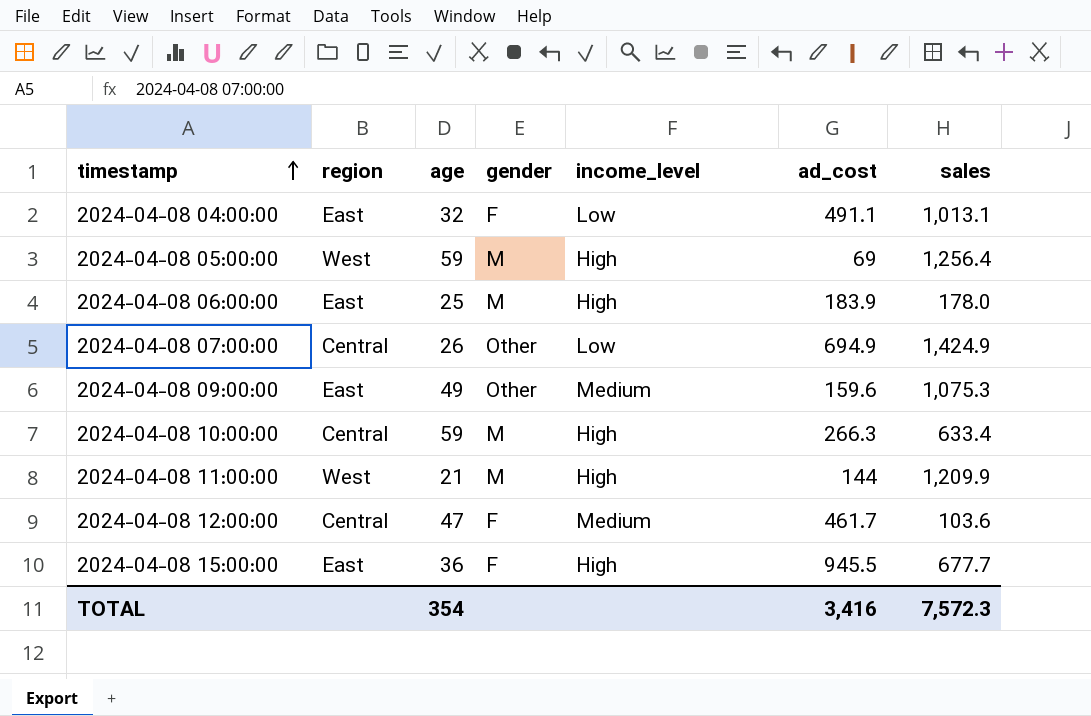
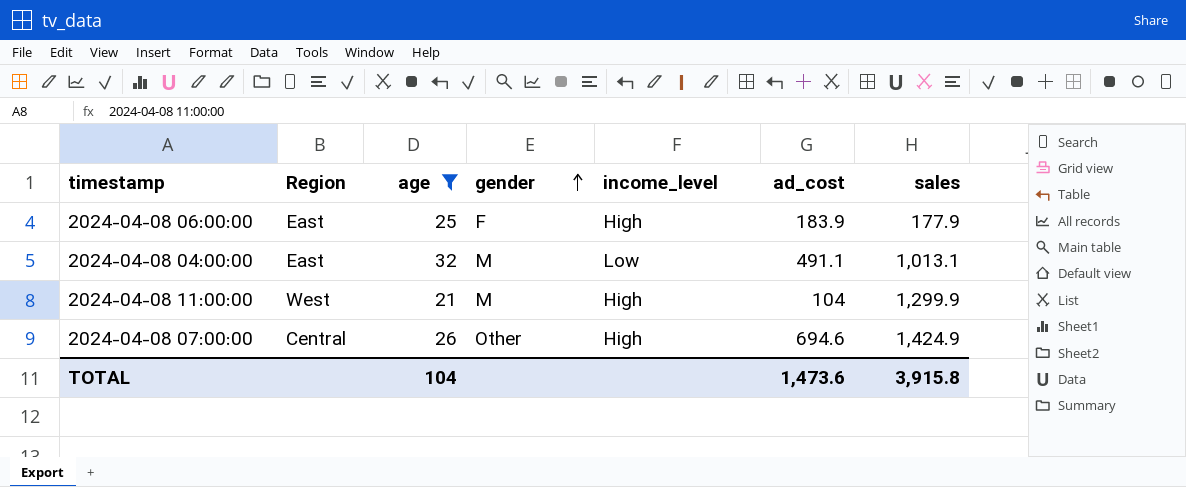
filter: none -> age <= 32
row order: timestamp ascending -> gender ascending
column name: region -> Region
2024-04-08 06:00:00 | gender: M -> F
2024-04-08 06:00:00 | sales: 178.0 -> 177.9
2024-04-08 04:00:00 | gender: F -> M
2024-04-08 11:00:00 | ad_cost: 144 -> 104
2024-04-08 11:00:00 | sales: 1,209.9 -> 1,299.9
2024-04-08 07:00:00 | income_level: Low -> High
2024-04-08 07:00:00 | ad_cost: 694.9 -> 694.6
TOTAL | age: 354 -> 104
TOTAL | ad_cost: 3,416 -> 1,473.6
TOTAL | sales: 7,572.3 -> 3,915.8

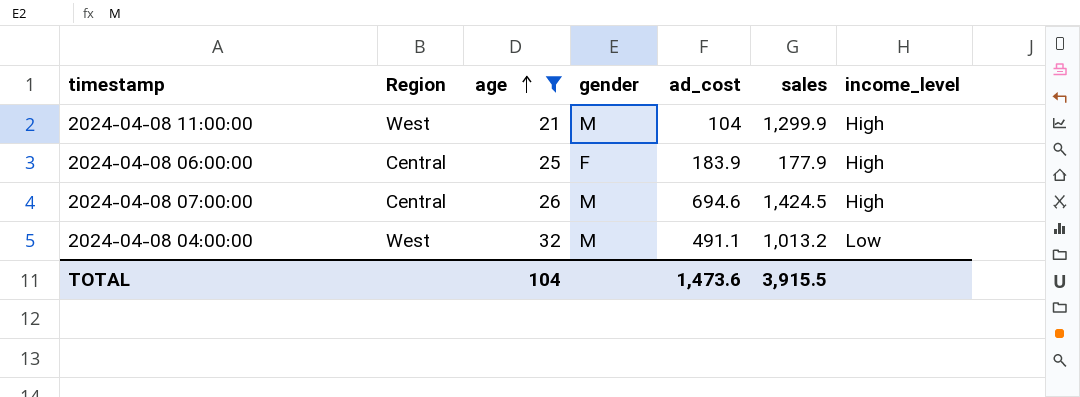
row order: gender ascending -> age ascending
column income_level | position: 5 -> 7
2024-04-08 06:00:00 | Region: East -> Central
2024-04-08 07:00:00 | gender: Other -> M
2024-04-08 07:00:00 | sales: 1,424.9 -> 1,424.5
2024-04-08 04:00:00 | Region: East -> West
2024-04-08 04:00:00 | sales: 1,013.1 -> 1,013.2
TOTAL | sales: 3,915.8 -> 3,915.5

